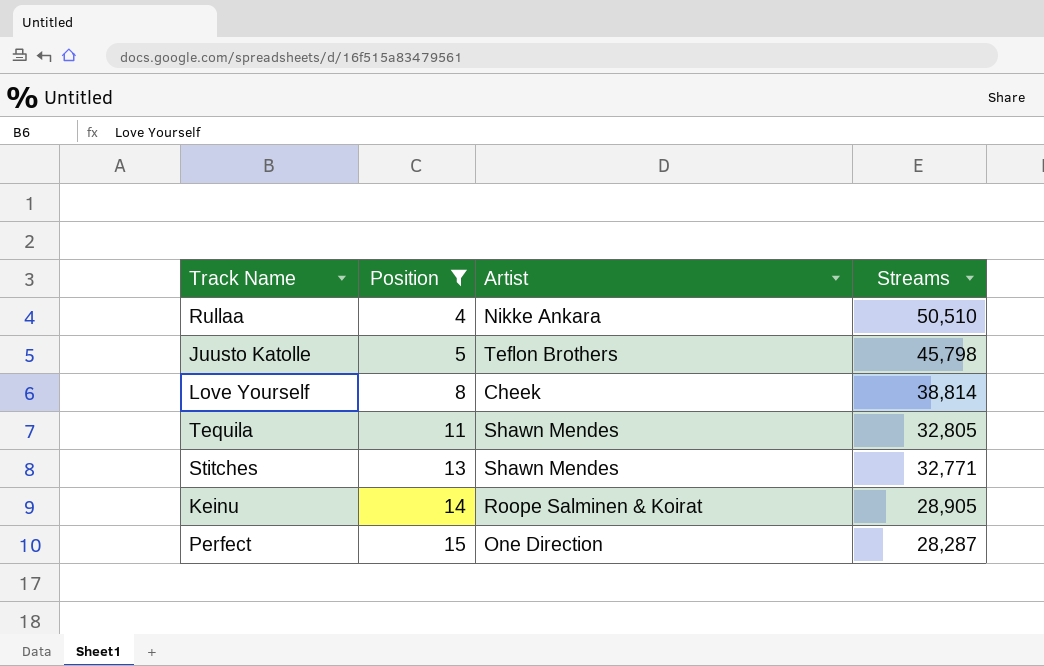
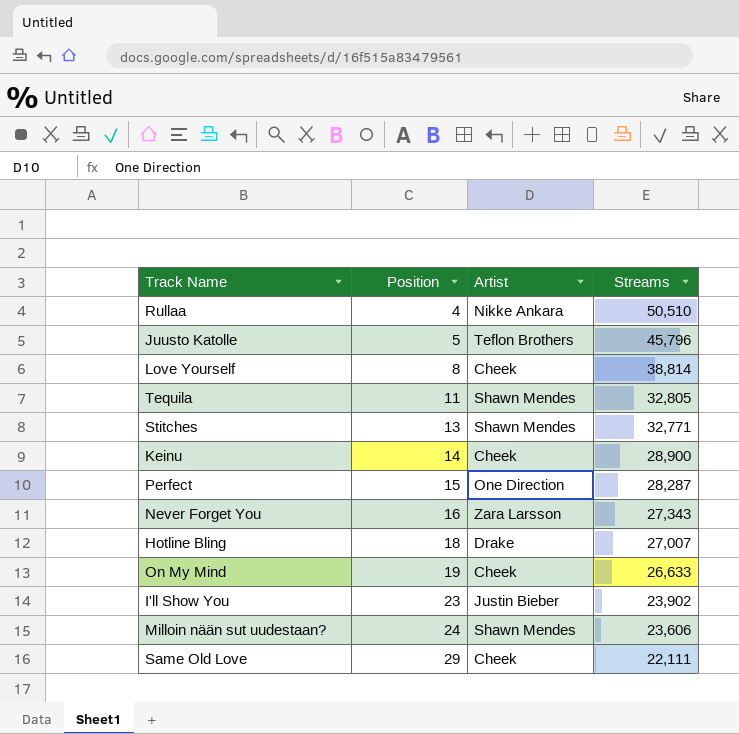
filter: Position <= 15 -> none
Juusto Katolle | Streams: 45,798 -> 45,796
Keinu | Artist: Roope Salminen & Koirat -> Cheek
Keinu | Streams: 28,905 -> 28,900

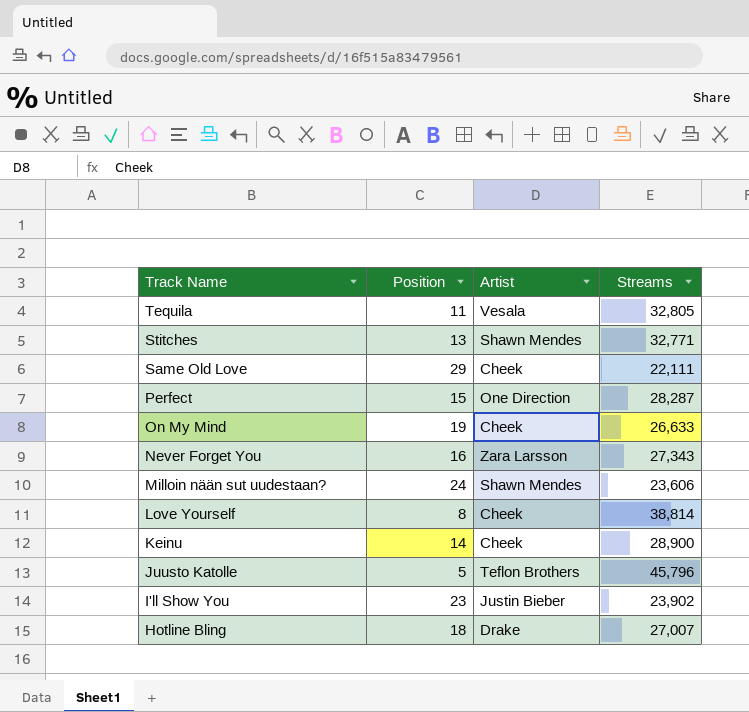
row order: Position ascending -> Track Name descending
row Rullaa: 4 | Nikke Ankara | 50,510 -> none
Tequila | Artist: Shawn Mendes -> Vesala

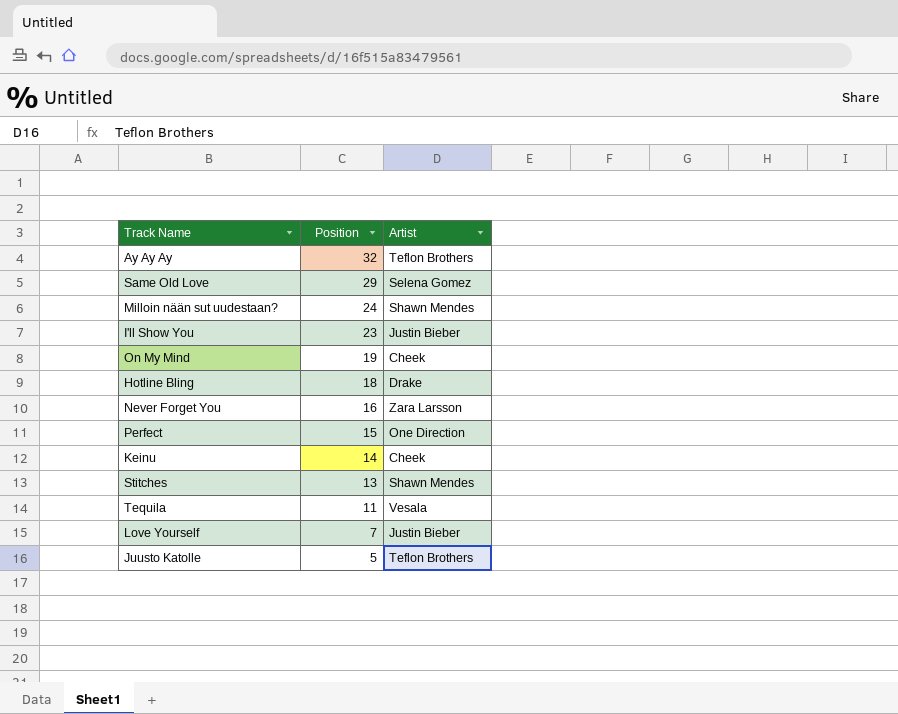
row order: Track Name descending -> Position descending
column Streams | position: 4 -> none
row Ay Ay Ay: none -> 32 | Teflon Brothers
Same Old Love | Artist: Cheek -> Selena Gomez
Love Yourself | Position: 8 -> 7
Love Yourself | Artist: Cheek -> Justin Bieber

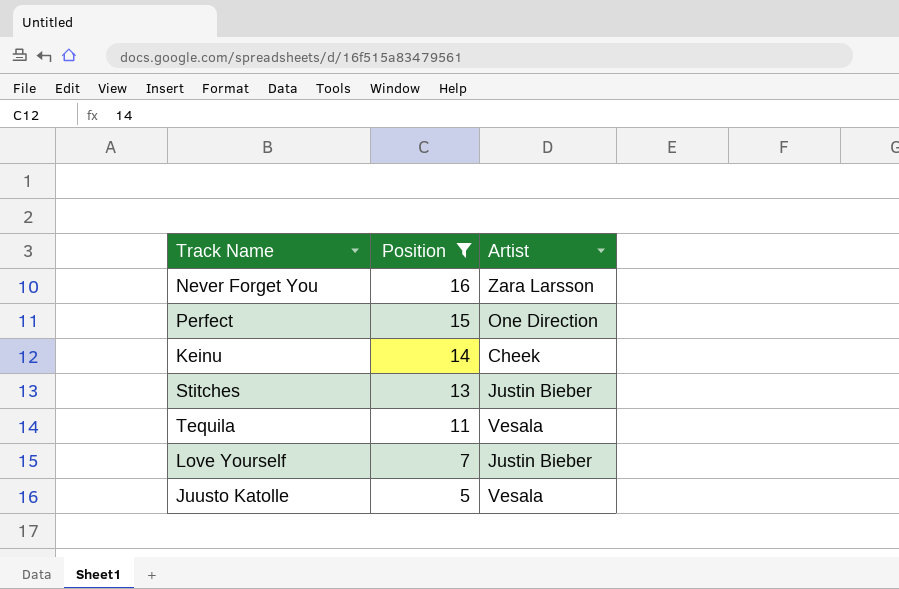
filter: none -> Position <= 16
Stitches | Artist: Shawn Mendes -> Justin Bieber
Juusto Katolle | Artist: Teflon Brothers -> Vesala

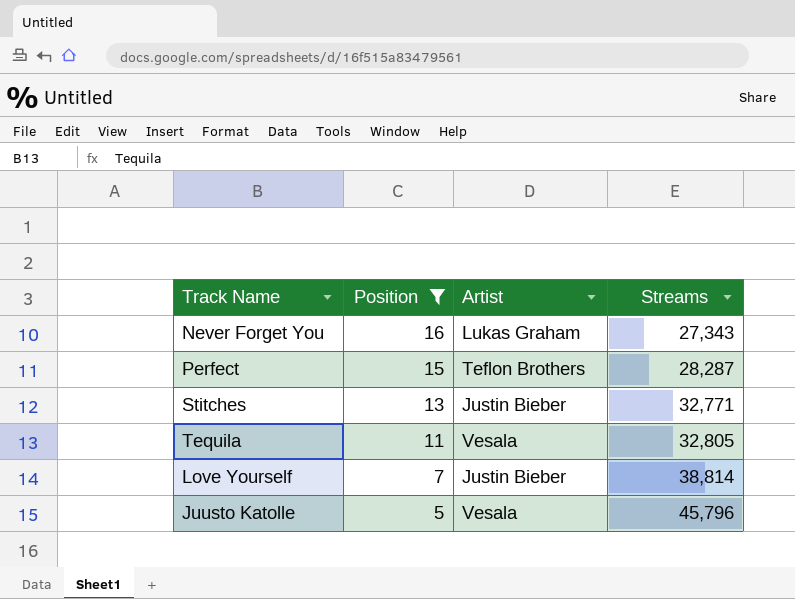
column Streams | position: none -> 4
row Keinu: 14 | Cheek -> none
Never Forget You | Artist: Zara Larsson -> Lukas Graham
Perfect | Artist: One Direction -> Teflon Brothers

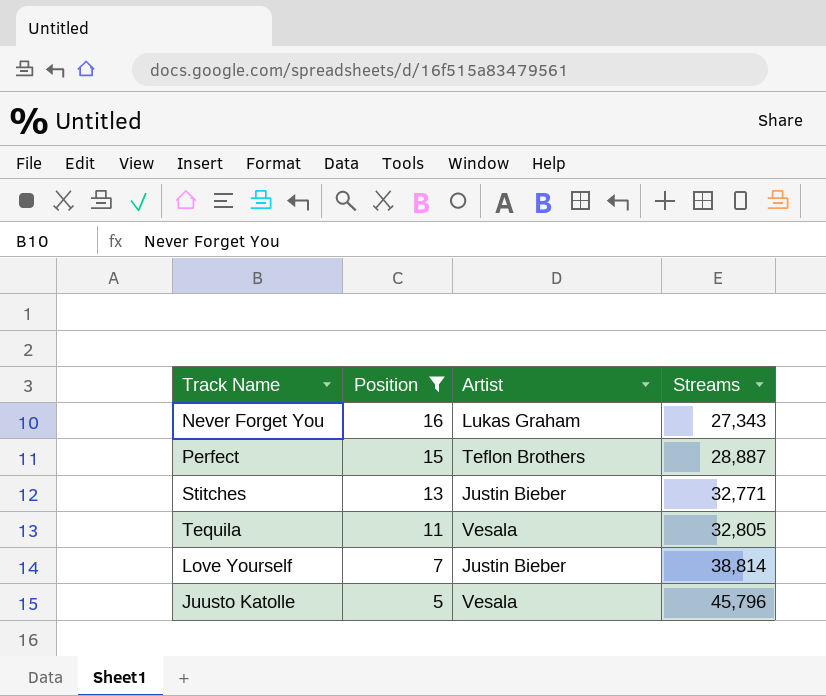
Perfect | Streams: 28,287 -> 28,887

